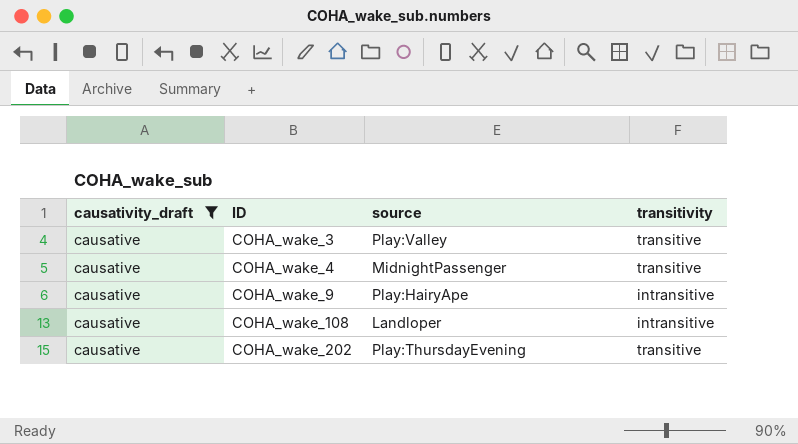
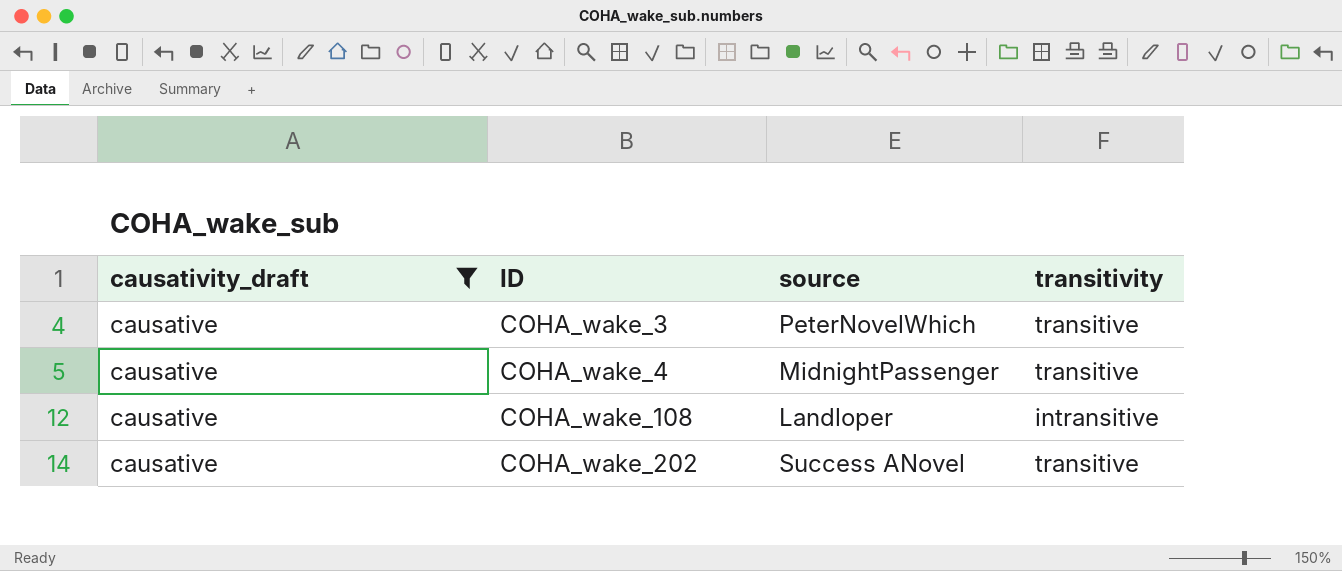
row COHA_wake_9: causative | Play:HairyApe | intransitive -> none
COHA_wake_3 | source: Play:Valley -> PeterNovelWhich
COHA_wake_202 | source: Play:ThursdayEvening -> Success ANovel

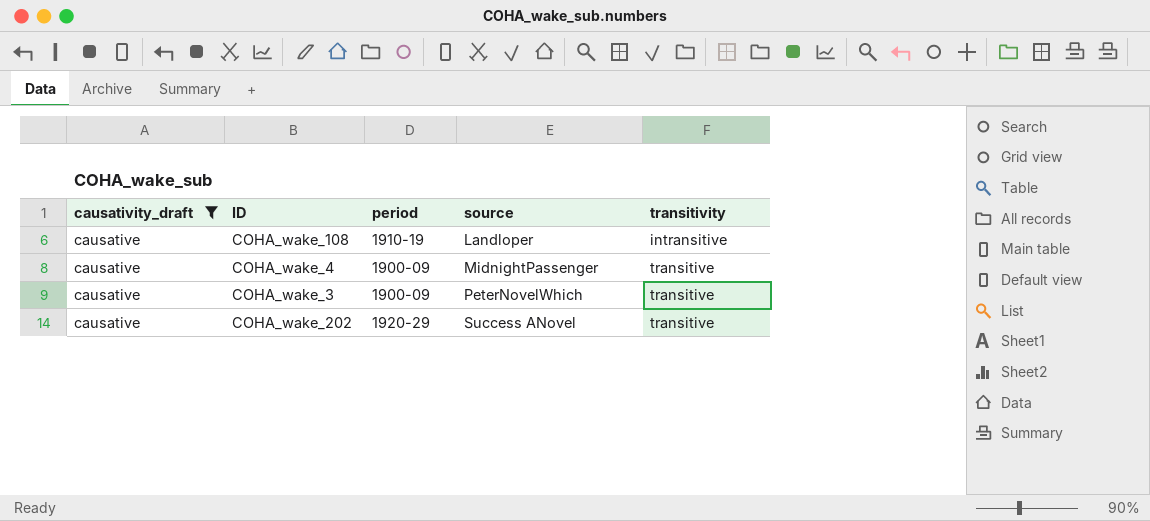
row order: ID ascending -> source ascending
column period | position: none -> 3

